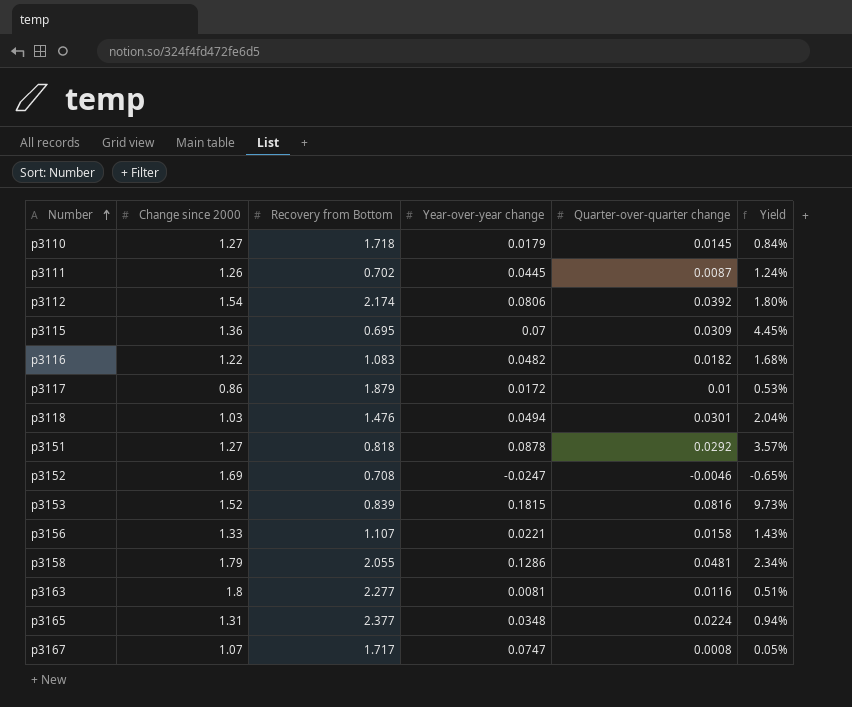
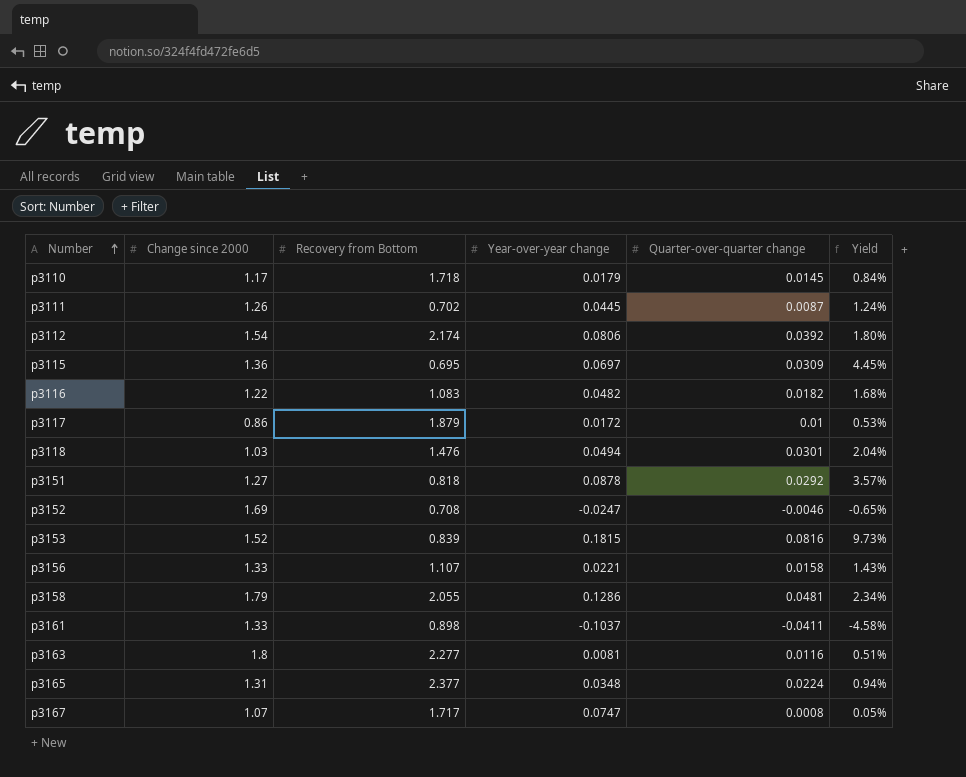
p3110 | Change since 2000: 1.27 -> 1.17
p3115 | Year-over-year change: 0.07 -> 0.0697
row p3161: none -> 1.33 | 0.898 | -0.1037 | -0.0411 | -4.58%

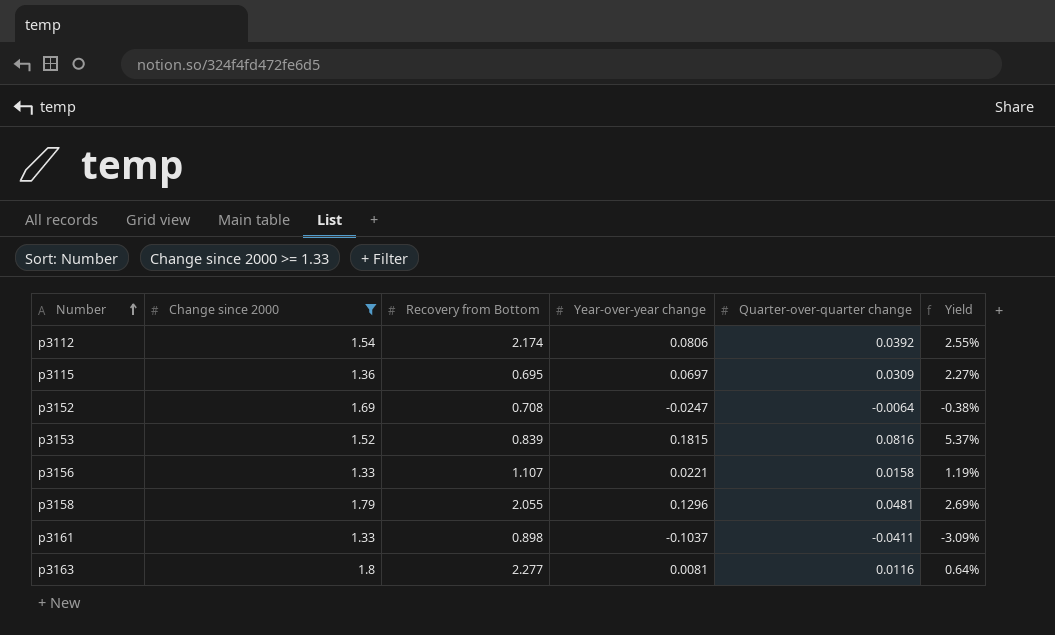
filter: none -> Change since 2000 >= 1.33
column Yield | formula: [Quarter-over-quarter change] / [Recovery from Bottom] -> [Quarter-over-quarter change] / [Change since 2000]
p3152 | Quarter-over-quarter change: -0.0046 -> -0.0064
p3158 | Year-over-year change: 0.1286 -> 0.1296

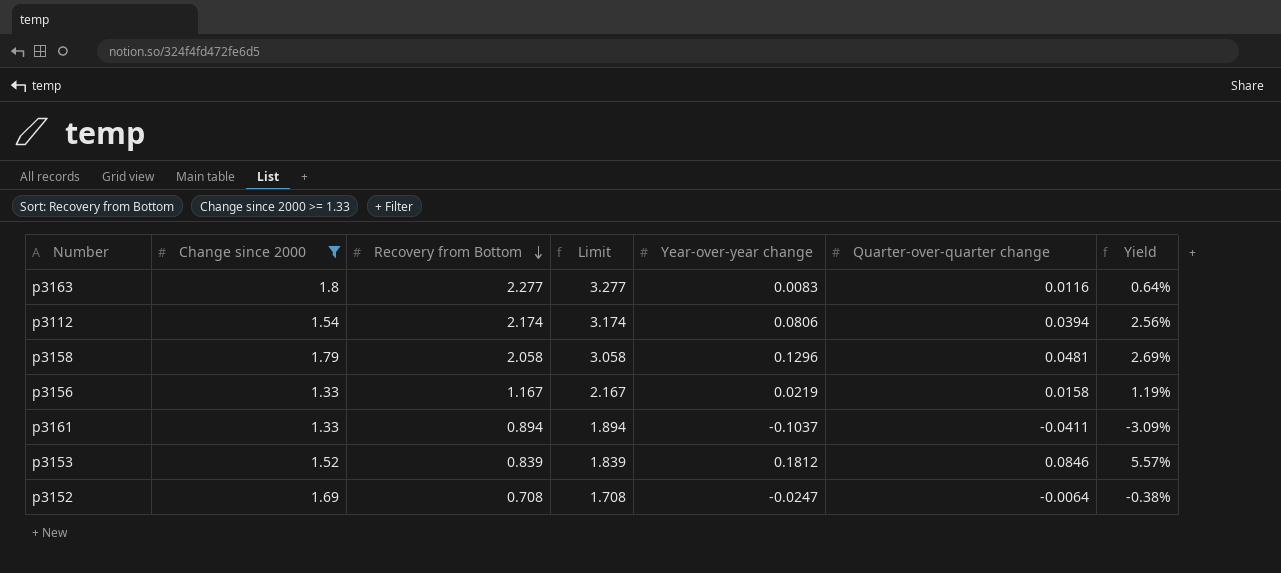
row order: Number ascending -> Recovery from Bottom descending
column Limit | formula: none -> [Recovery from Bottom] + 1
row p3115: 1.36 | 0.695 | 0.0697 | 0.0309 | 2.27% -> none
p3163 | Year-over-year change: 0.0081 -> 0.0083
p3112 | Quarter-over-quarter change: 0.0392 -> 0.0394
p3112 | Yield: 2.55% -> 2.56%
p3158 | Recovery from Bottom: 2.055 -> 2.058
p3156 | Recovery from Bottom: 1.107 -> 1.167
p3156 | Year-over-year change: 0.0221 -> 0.0219
p3161 | Recovery from Bottom: 0.898 -> 0.894
p3153 | Year-over-year change: 0.1815 -> 0.1812
p3153 | Quarter-over-quarter change: 0.0816 -> 0.0846
p3153 | Yield: 5.37% -> 5.57%

